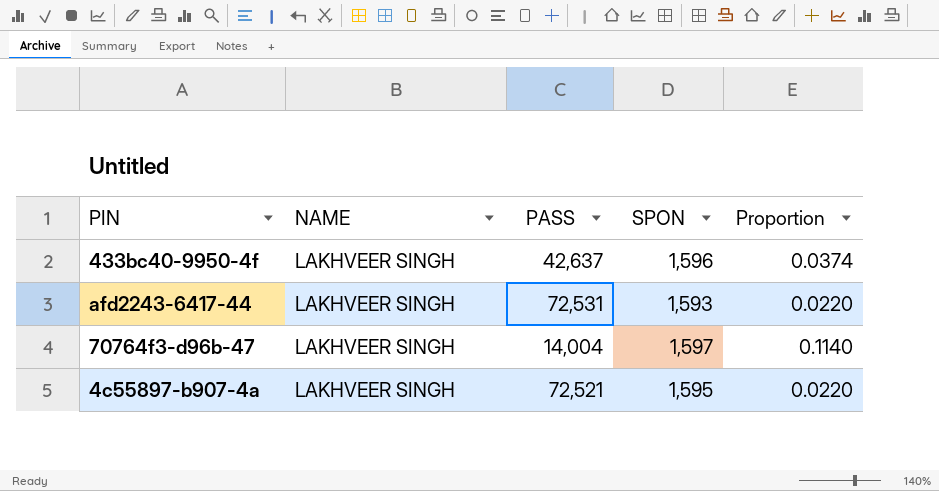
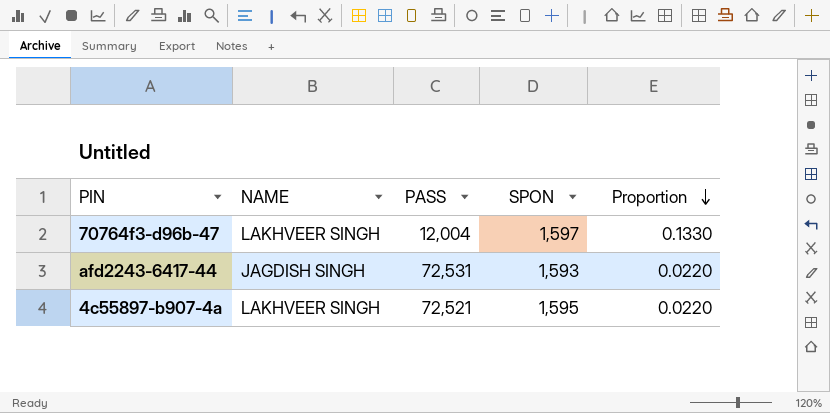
row order: none -> Proportion descending
row 433bc40-9950-4f: LAKHVEER SINGH | 42,637 | 1,596 | 0.0374 -> none
70764f3-d96b-47 | PASS: 14,004 -> 12,004
70764f3-d96b-47 | Proportion: 0.1140 -> 0.1330
afd2243-6417-44 | NAME: LAKHVEER SINGH -> JAGDISH SINGH

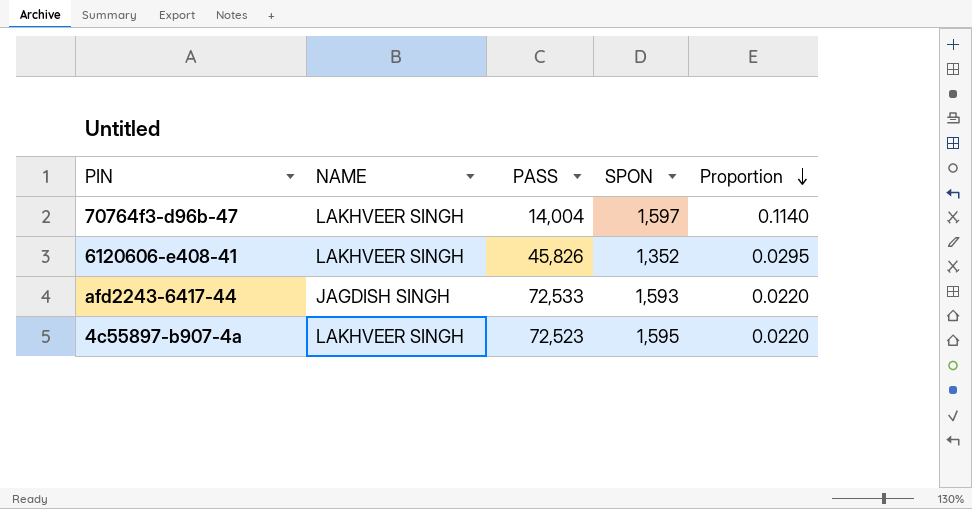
70764f3-d96b-47 | PASS: 12,004 -> 14,004
70764f3-d96b-47 | Proportion: 0.1330 -> 0.1140
row 6120606-e408-41: none -> LAKHVEER SINGH | 45,826 | 1,352 | 0.0295
afd2243-6417-44 | PASS: 72,531 -> 72,533
4c55897-b907-4a | PASS: 72,521 -> 72,523

